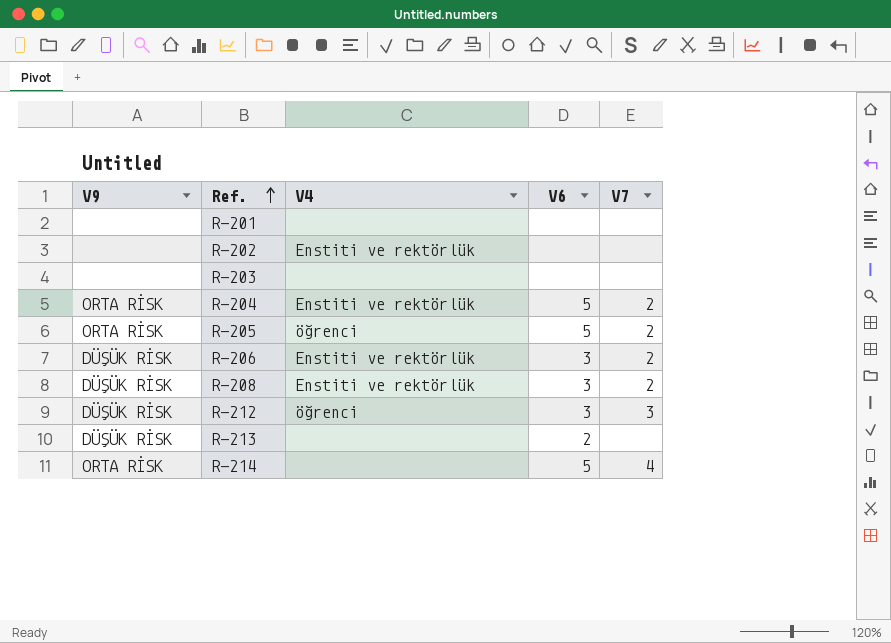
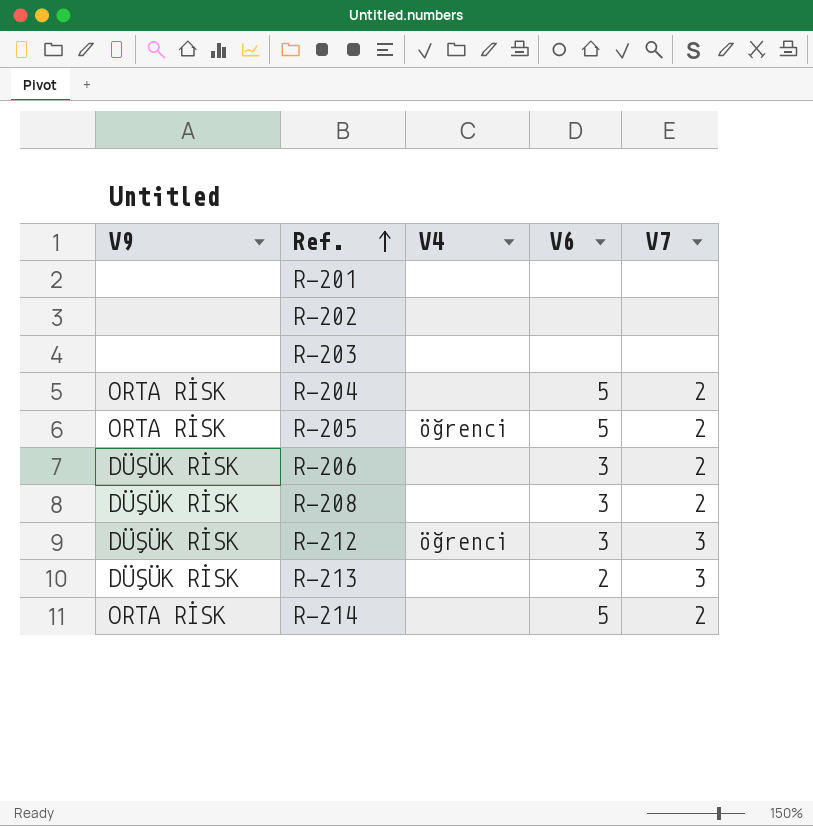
R-202 | V4: Enstiti ve rektörlük -> none
R-204 | V4: Enstiti ve rektörlük -> none
R-206 | V4: Enstiti ve rektörlük -> none
R-208 | V4: Enstiti ve rektörlük -> none
R-213 | V7: none -> 3
R-214 | V7: 4 -> 2

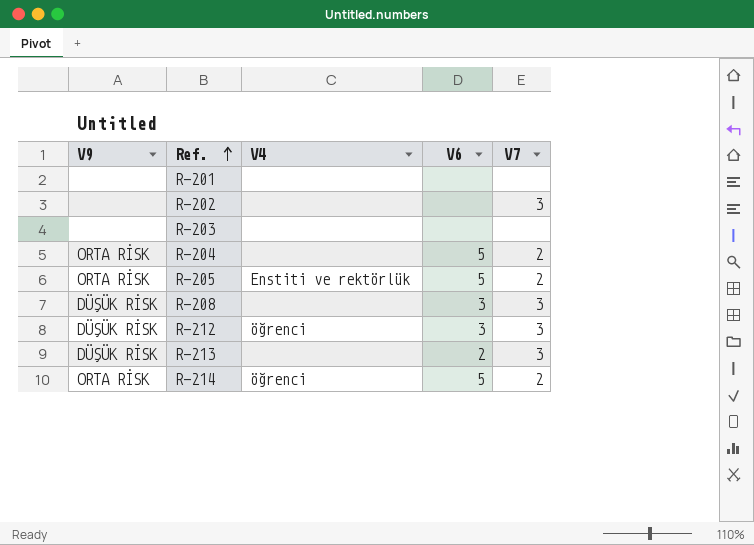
row R-206: DÜŞÜK RİSK | none | 3 | 2 -> none
R-202 | V7: none -> 3
R-205 | V4: öğrenci -> Enstiti ve rektörlük
R-208 | V7: 2 -> 3
R-214 | V4: none -> öğrenci

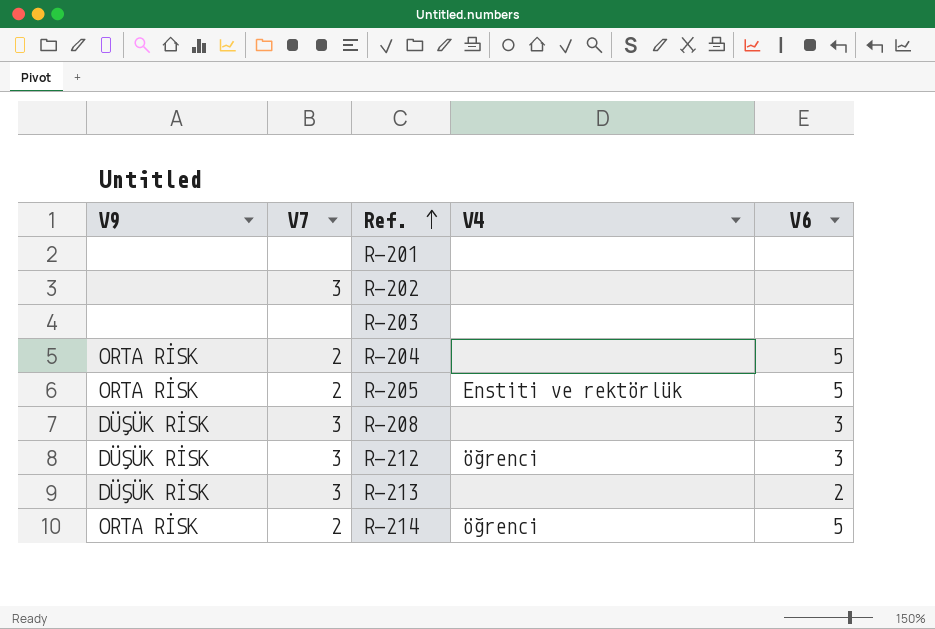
column V7 | position: 5 -> 2

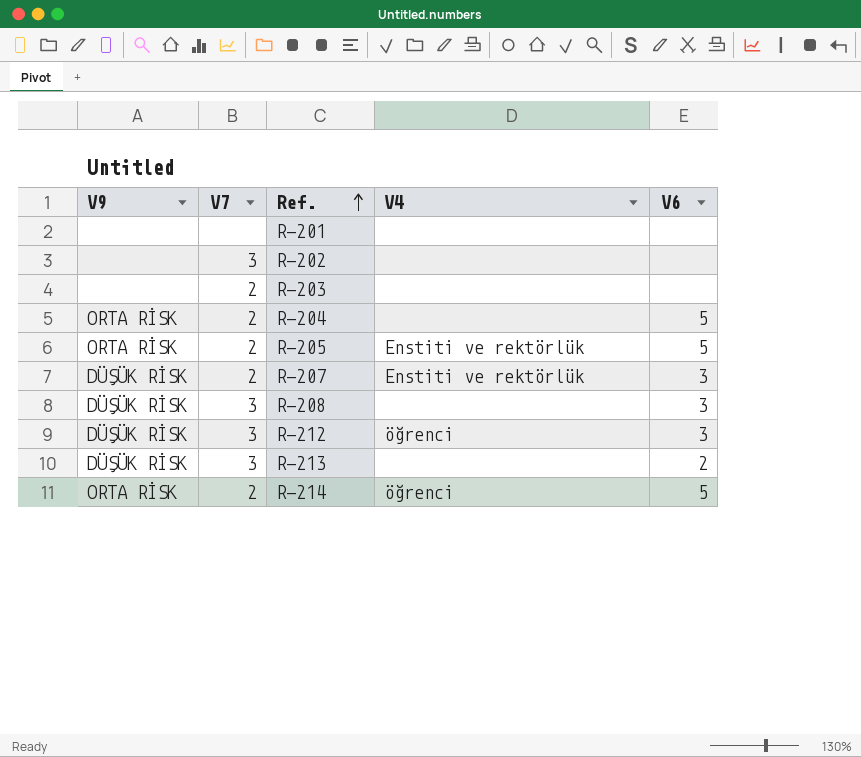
R-203 | V7: none -> 2
row R-207: none -> DÜŞÜK RİSK | 2 | Enstiti ve rektörlük | 3

